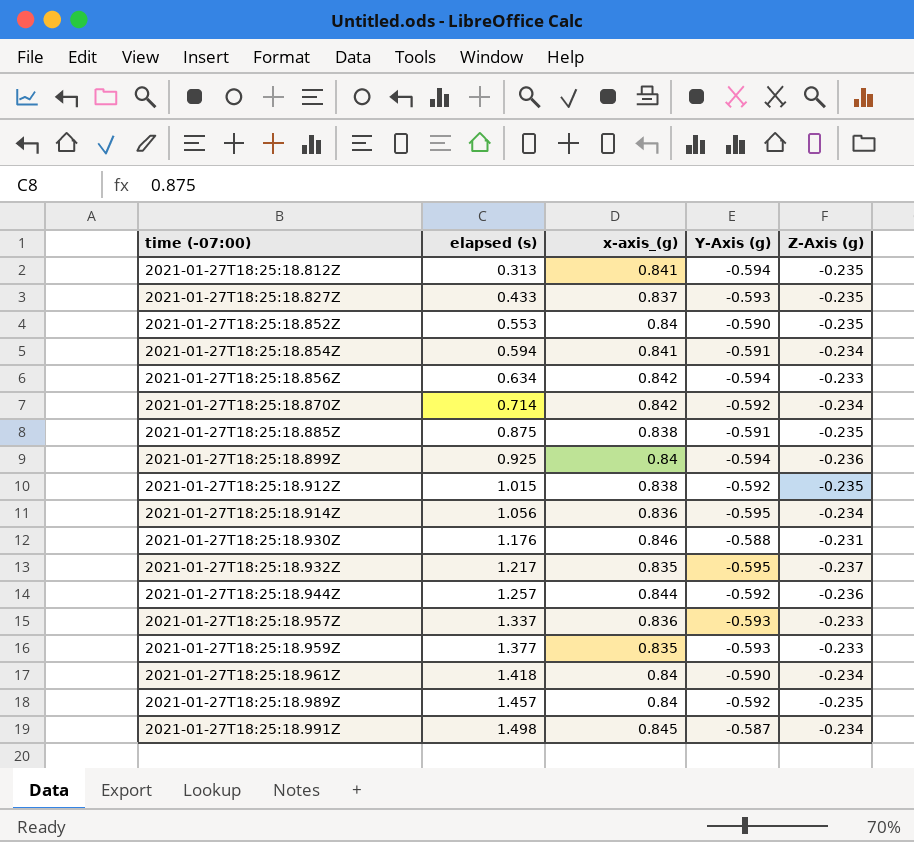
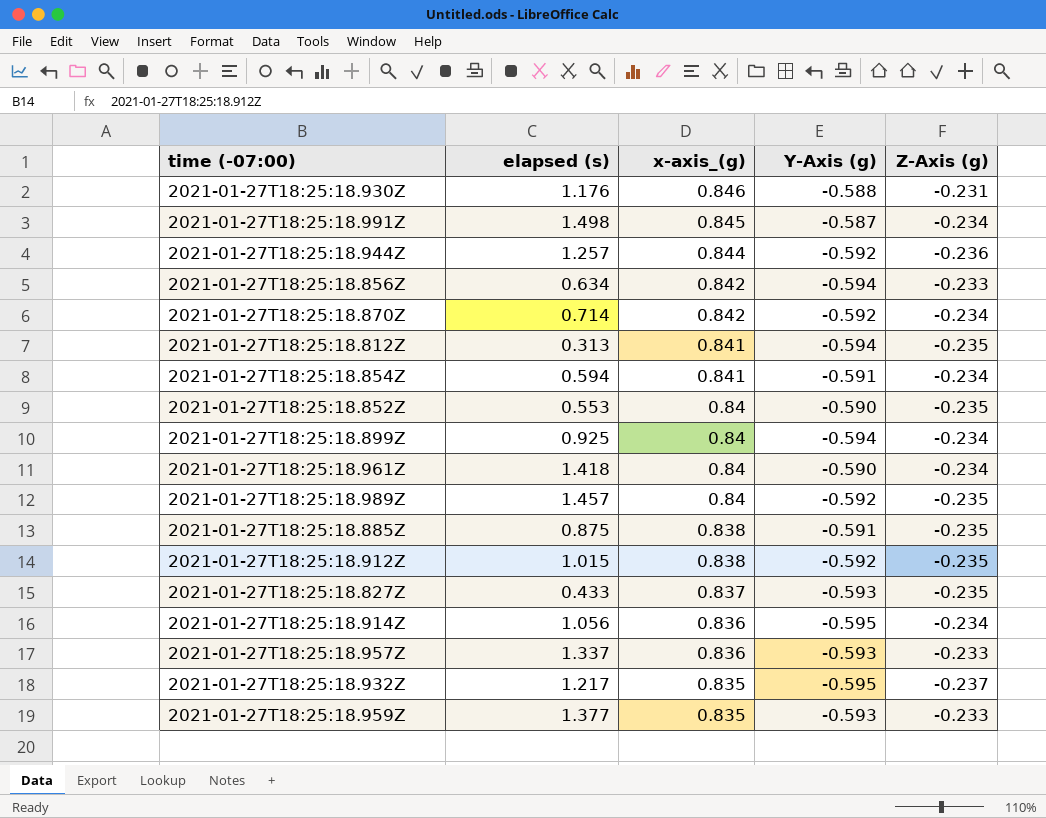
row order: time (-07:00) ascending -> x-axis_(g) descending
2021-01-27T18:25:18.899Z | Z-Axis (g): -0.236 -> -0.234

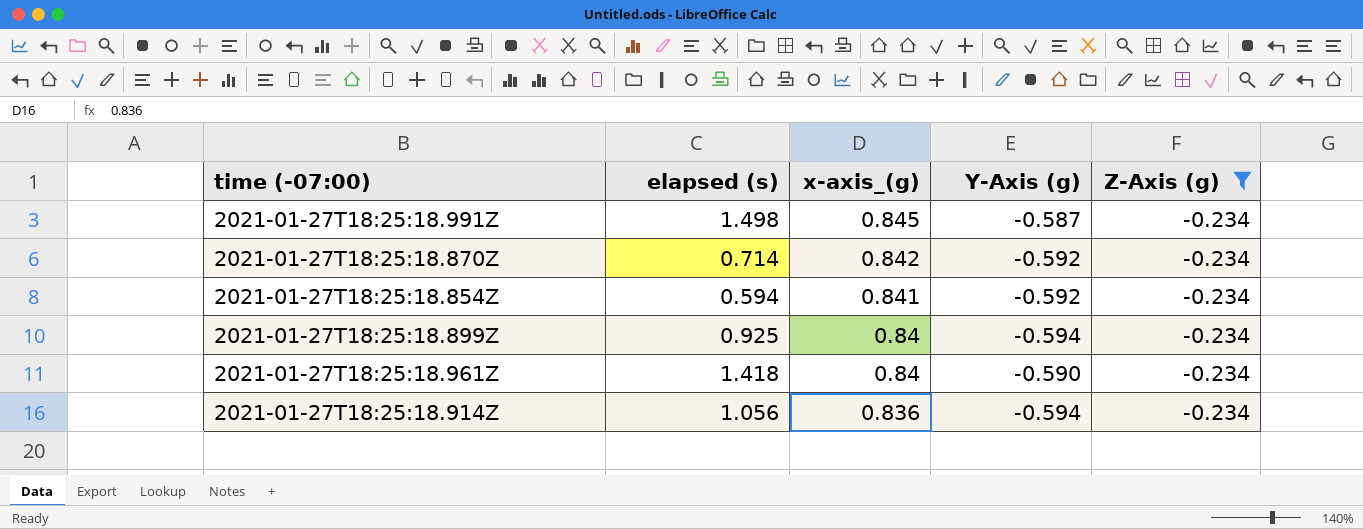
filter: none -> Z-Axis (g) = -0.234
2021-01-27T18:25:18.854Z | Y-Axis (g): -0.591 -> -0.592
2021-01-27T18:25:18.914Z | Y-Axis (g): -0.595 -> -0.594

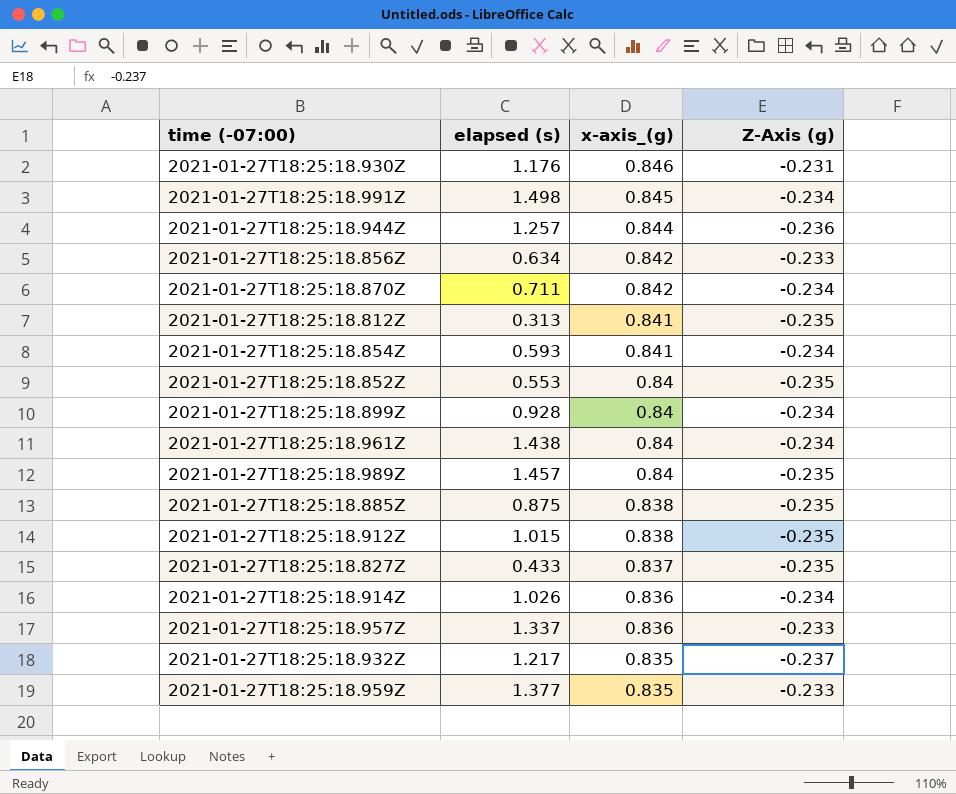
filter: Z-Axis (g) = -0.234 -> none
column Y-Axis (g) | position: 4 -> none
2021-01-27T18:25:18.870Z | elapsed (s): 0.714 -> 0.711
2021-01-27T18:25:18.854Z | elapsed (s): 0.594 -> 0.593
2021-01-27T18:25:18.899Z | elapsed (s): 0.925 -> 0.928
2021-01-27T18:25:18.961Z | elapsed (s): 1.418 -> 1.438
2021-01-27T18:25:18.914Z | elapsed (s): 1.056 -> 1.026

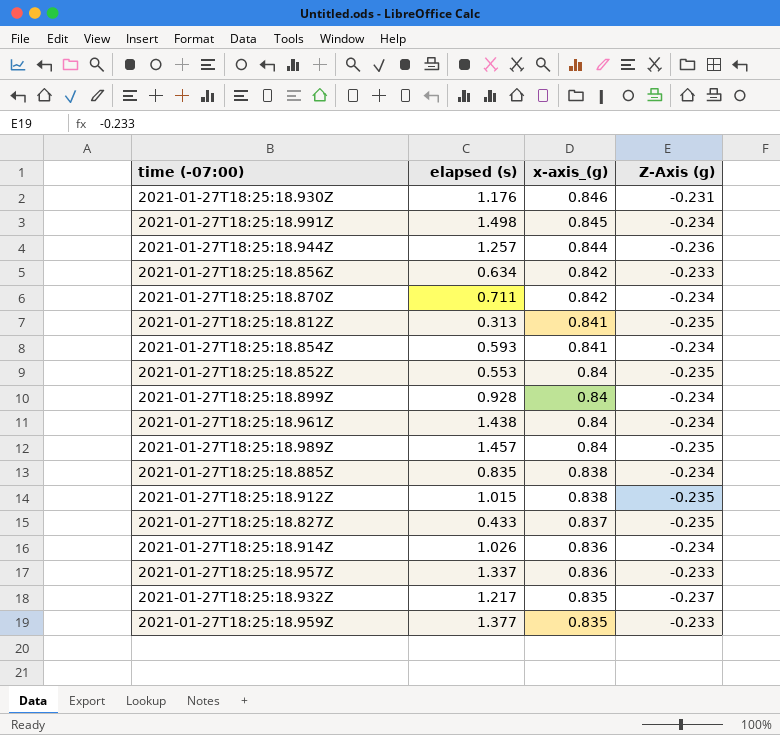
2021-01-27T18:25:18.885Z | elapsed (s): 0.875 -> 0.835
2021-01-27T18:25:18.885Z | Z-Axis (g): -0.235 -> -0.234

